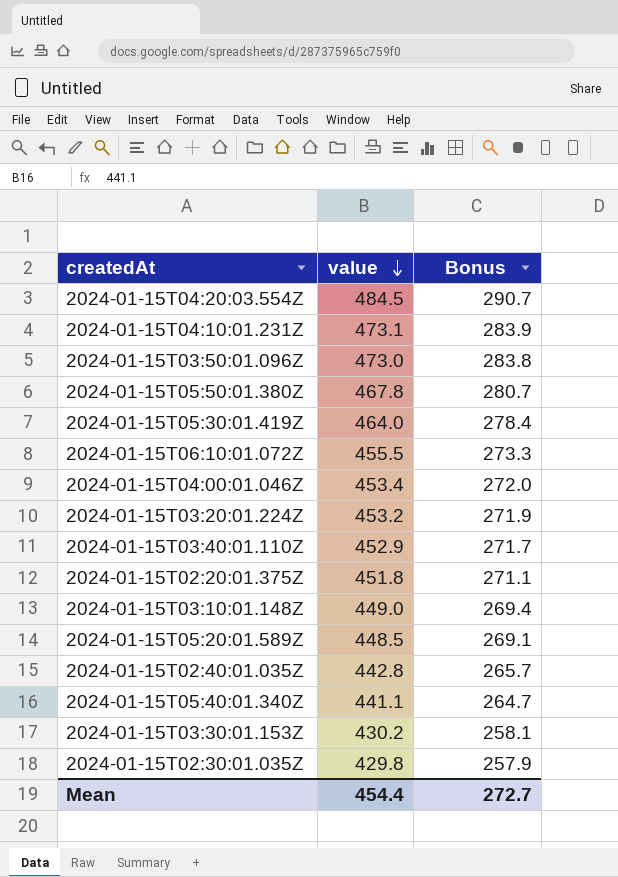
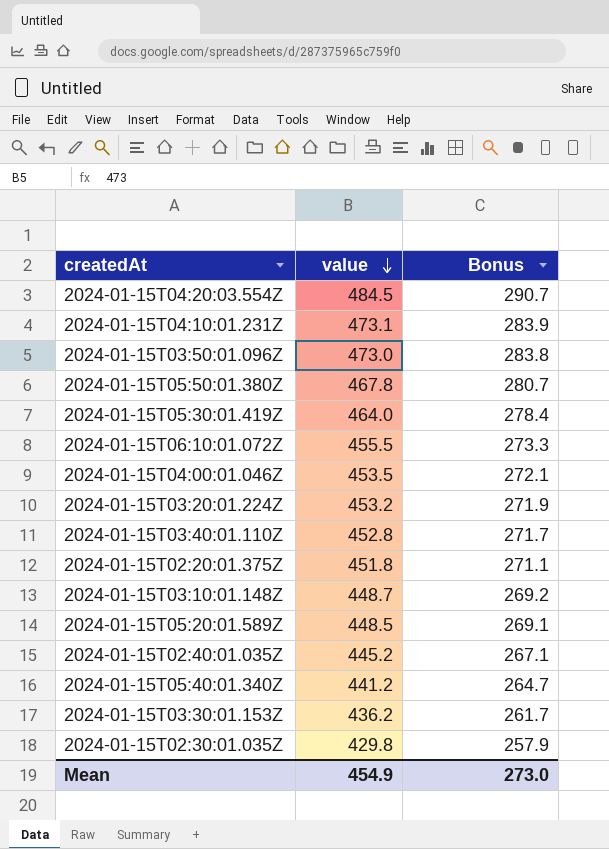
2024-01-15T04:00:01.046Z | value: 453.4 -> 453.5
2024-01-15T04:00:01.046Z | Bonus: 272.0 -> 272.1
2024-01-15T03:40:01.110Z | value: 452.9 -> 452.8
2024-01-15T03:10:01.148Z | value: 449.0 -> 448.7
2024-01-15T03:10:01.148Z | Bonus: 269.4 -> 269.2
2024-01-15T02:40:01.035Z | value: 442.8 -> 445.2
2024-01-15T02:40:01.035Z | Bonus: 265.7 -> 267.1
2024-01-15T05:40:01.340Z | value: 441.1 -> 441.2
2024-01-15T03:30:01.153Z | value: 430.2 -> 436.2
2024-01-15T03:30:01.153Z | Bonus: 258.1 -> 261.7
Mean | value: 454.4 -> 454.9
Mean | Bonus: 272.7 -> 273.0

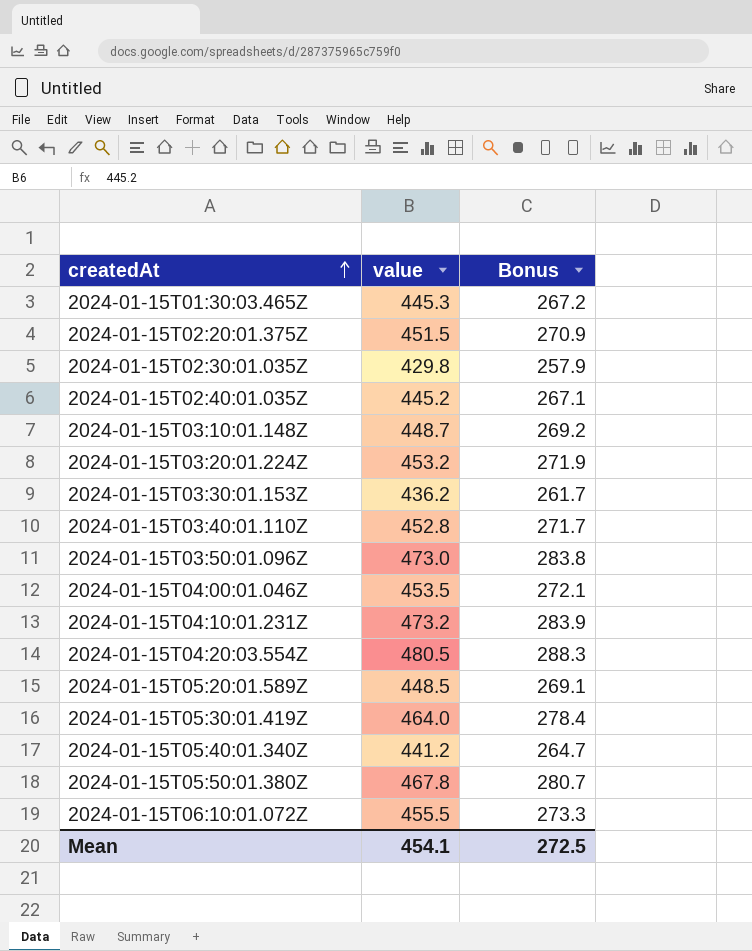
row order: value descending -> createdAt ascending
row 2024-01-15T01:30:03.465Z: none -> 445.3 | 267.2
2024-01-15T02:20:01.375Z | value: 451.8 -> 451.5
2024-01-15T02:20:01.375Z | Bonus: 271.1 -> 270.9
2024-01-15T04:10:01.231Z | value: 473.1 -> 473.2
2024-01-15T04:20:03.554Z | value: 484.5 -> 480.5
2024-01-15T04:20:03.554Z | Bonus: 290.7 -> 288.3
Mean | value: 454.9 -> 454.1
Mean | Bonus: 273.0 -> 272.5

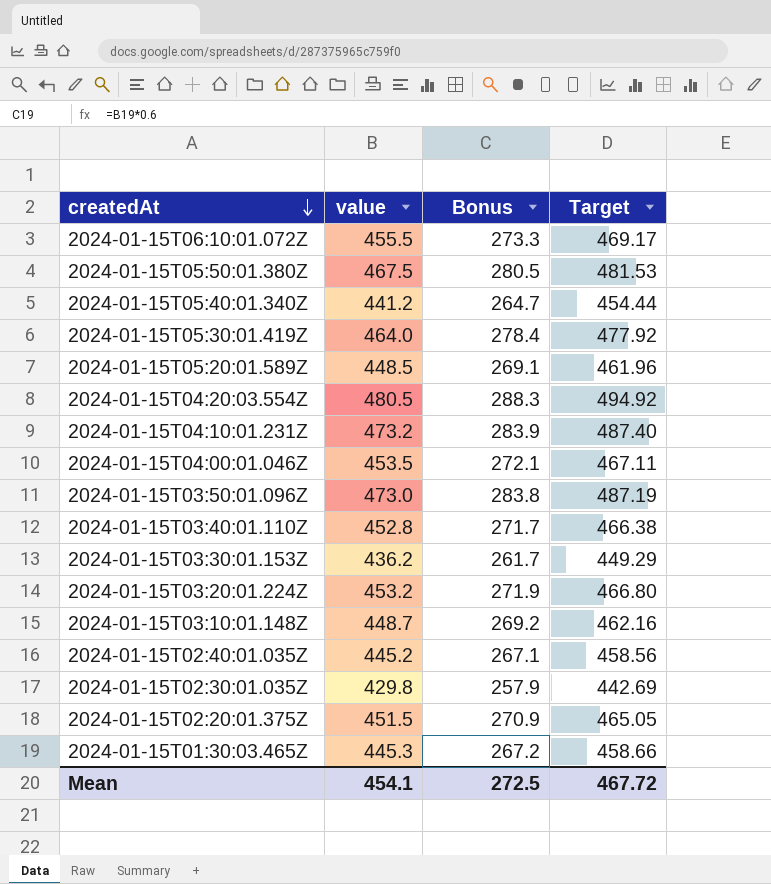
row order: createdAt ascending -> createdAt descending
column Target | formula: none -> [value] * 1.03
2024-01-15T05:50:01.380Z | value: 467.8 -> 467.5
2024-01-15T05:50:01.380Z | Bonus: 280.7 -> 280.5

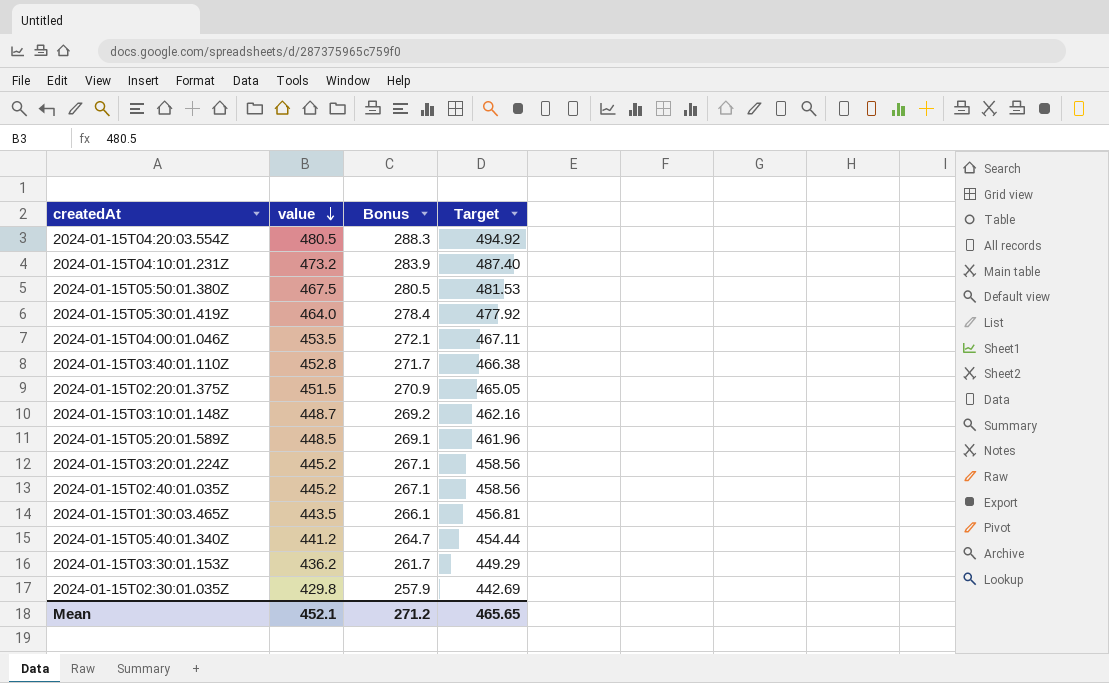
row order: createdAt descending -> value descending
row 2024-01-15T06:10:01.072Z: 455.5 | 273.3 | 469.17 -> none
row 2024-01-15T03:50:01.096Z: 473.0 | 283.8 | 487.19 -> none
2024-01-15T03:20:01.224Z | value: 453.2 -> 445.2
2024-01-15T03:20:01.224Z | Bonus: 271.9 -> 267.1
2024-01-15T03:20:01.224Z | Target: 466.80 -> 458.56
2024-01-15T01:30:03.465Z | value: 445.3 -> 443.5
2024-01-15T01:30:03.465Z | Bonus: 267.2 -> 266.1
2024-01-15T01:30:03.465Z | Target: 458.66 -> 456.81
Mean | value: 454.1 -> 452.1
Mean | Bonus: 272.5 -> 271.2
Mean | Target: 467.72 -> 465.65

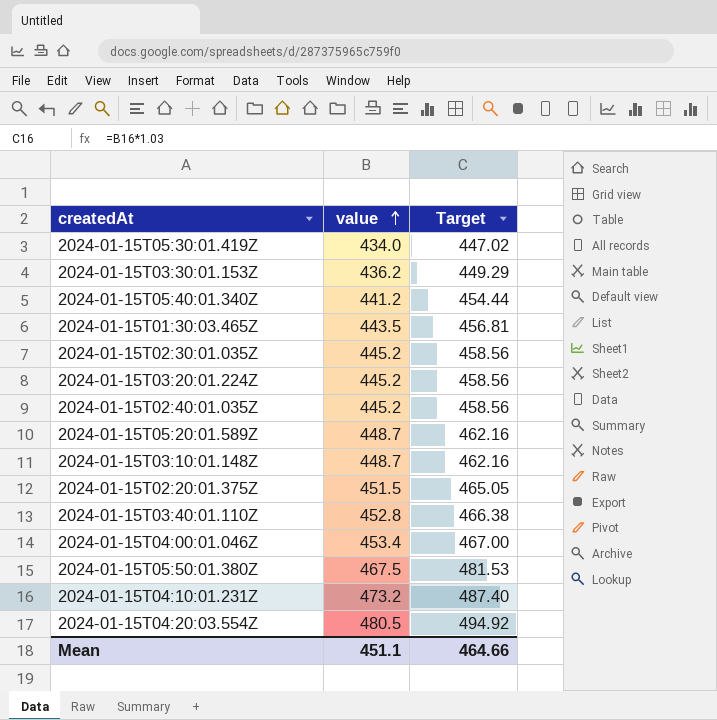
row order: value descending -> value ascending
column Bonus | formula: [value] * 0.6 -> none
2024-01-15T05:30:01.419Z | value: 464.0 -> 434.0
2024-01-15T05:30:01.419Z | Target: 477.92 -> 447.02
2024-01-15T02:30:01.035Z | value: 429.8 -> 445.2
2024-01-15T02:30:01.035Z | Target: 442.69 -> 458.56
2024-01-15T05:20:01.589Z | value: 448.5 -> 448.7
2024-01-15T05:20:01.589Z | Target: 461.96 -> 462.16
2024-01-15T04:00:01.046Z | value: 453.5 -> 453.4
2024-01-15T04:00:01.046Z | Target: 467.11 -> 467.00
Mean | value: 452.1 -> 451.1
Mean | Target: 465.65 -> 464.66

